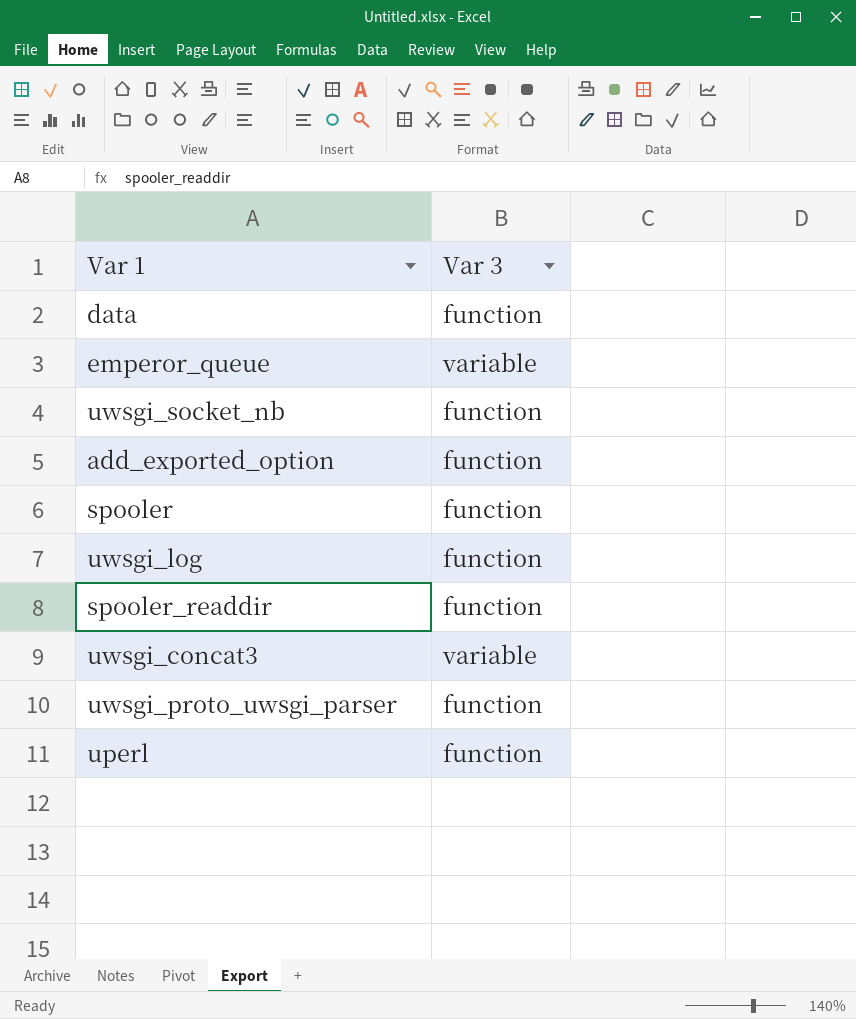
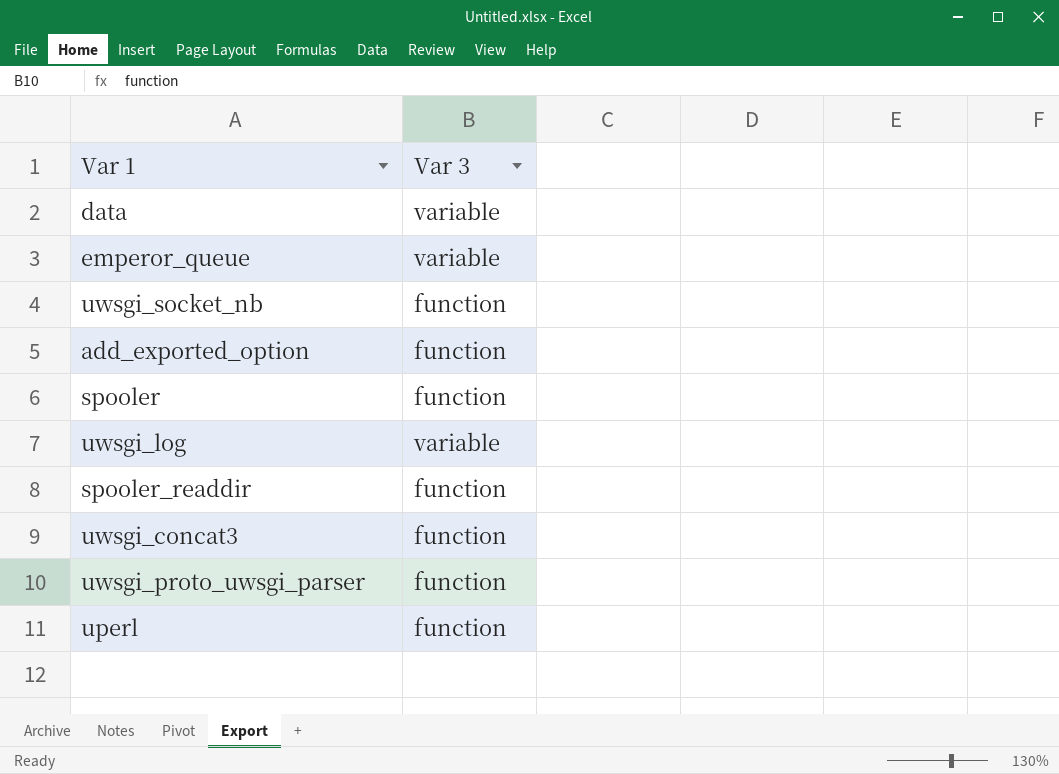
data | Var 3: function -> variable
uwsgi_log | Var 3: function -> variable
uwsgi_concat3 | Var 3: variable -> function

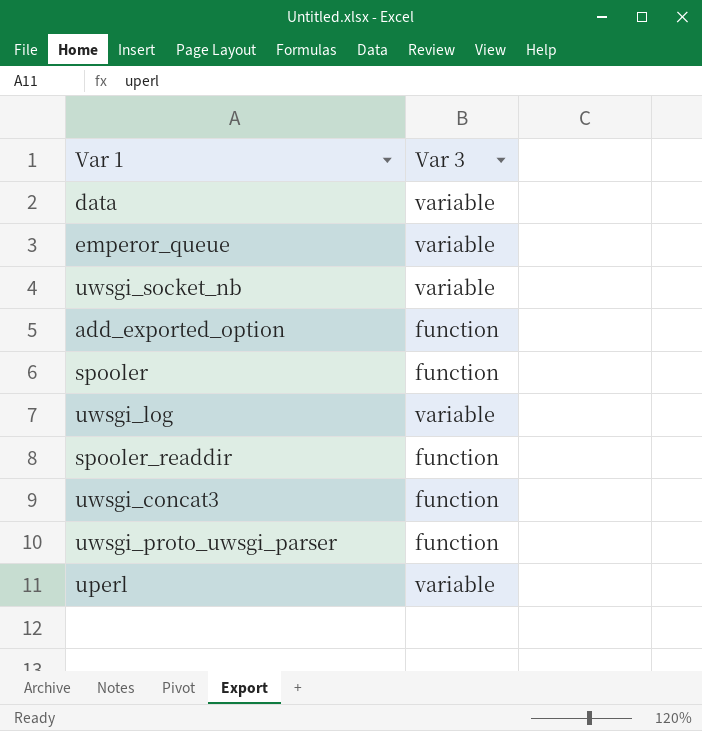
uwsgi_socket_nb | Var 3: function -> variable
uperl | Var 3: function -> variable

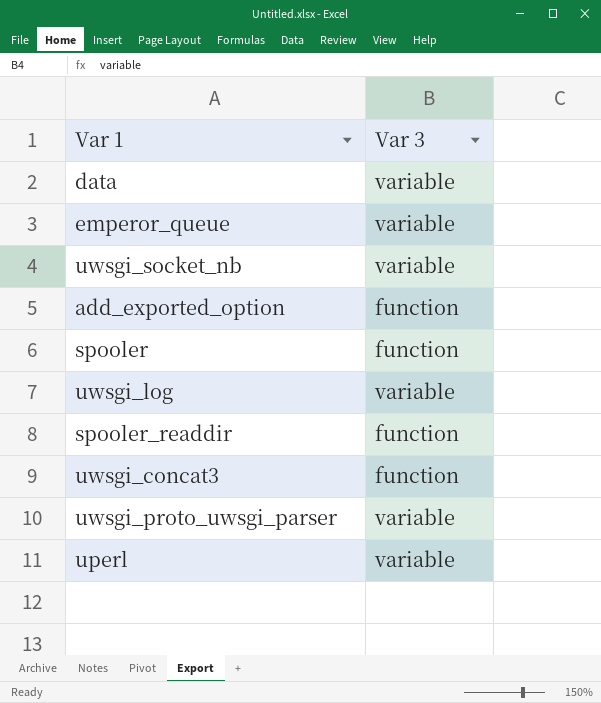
uwsgi_proto_uwsgi_parser | Var 3: function -> variable

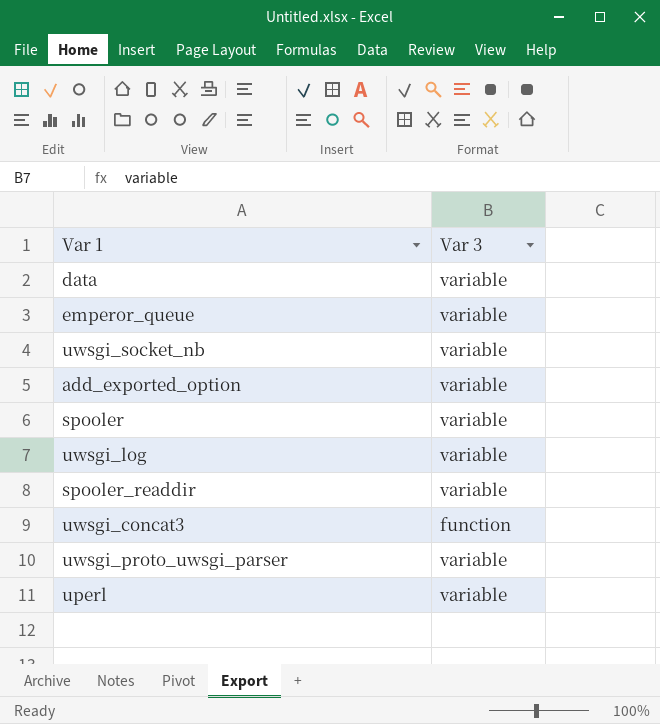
add_exported_option | Var 3: function -> variable
spooler | Var 3: function -> variable
spooler_readdir | Var 3: function -> variable

